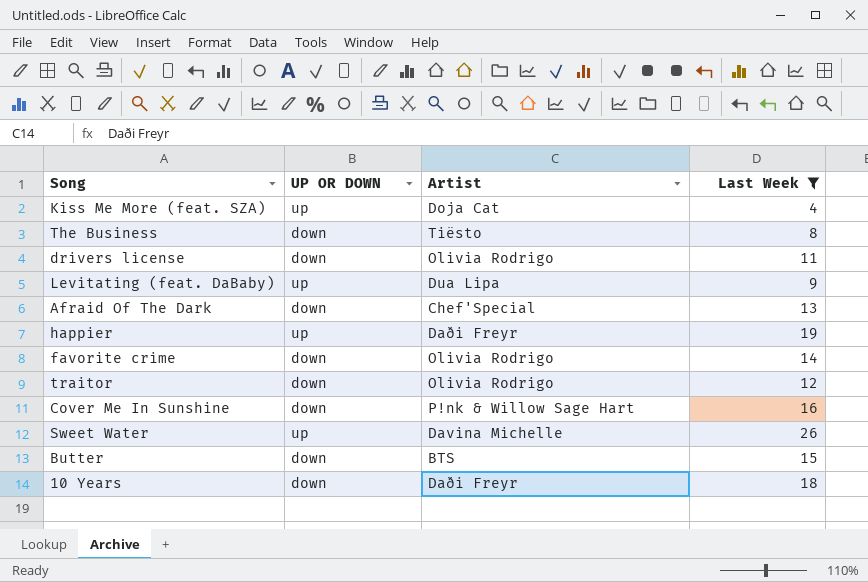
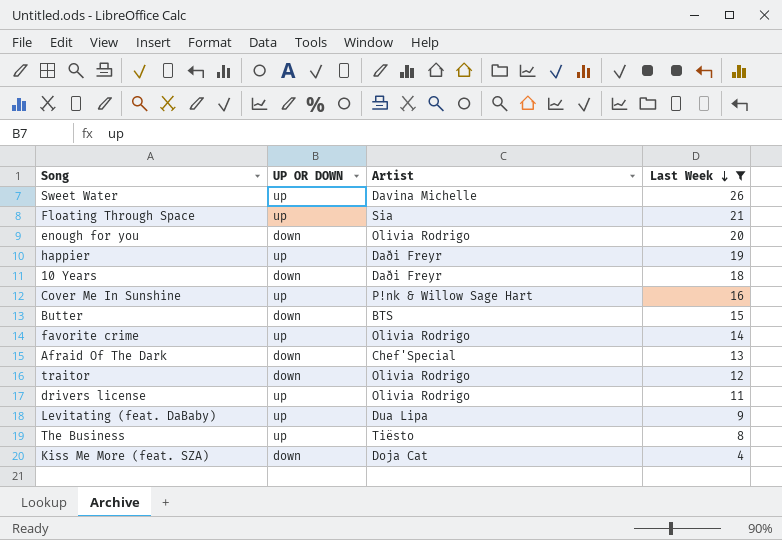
row order: none -> Last Week descending
row Floating Through Space: none -> up | Sia | 21
row enough for you: none -> down | Olivia Rodrigo | 20
Cover Me In Sunshine | UP OR DOWN: down -> up
favorite crime | UP OR DOWN: down -> up
drivers license | UP OR DOWN: down -> up
The Business | UP OR DOWN: down -> up
Kiss Me More (feat. SZA) | UP OR DOWN: up -> down

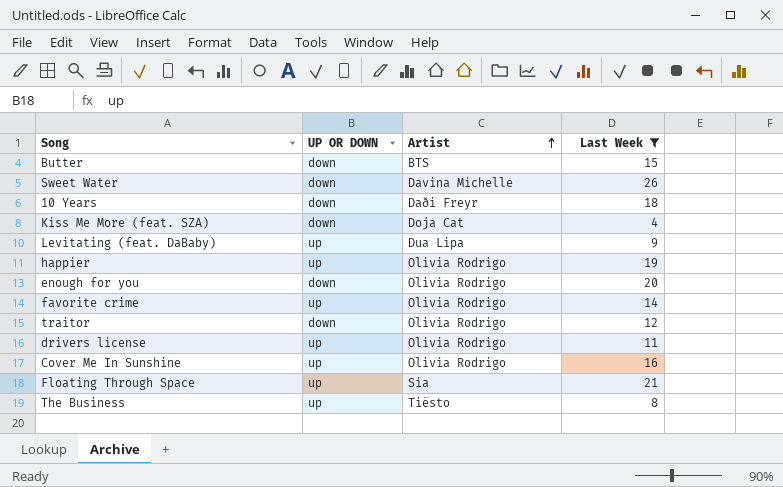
row order: Last Week descending -> Artist ascending
row Afraid Of The Dark: down | Chef'Special | 13 -> none
Sweet Water | UP OR DOWN: up -> down
happier | Artist: Daði Freyr -> Olivia Rodrigo
Cover Me In Sunshine | Artist: P!nk & Willow Sage Hart -> Olivia Rodrigo

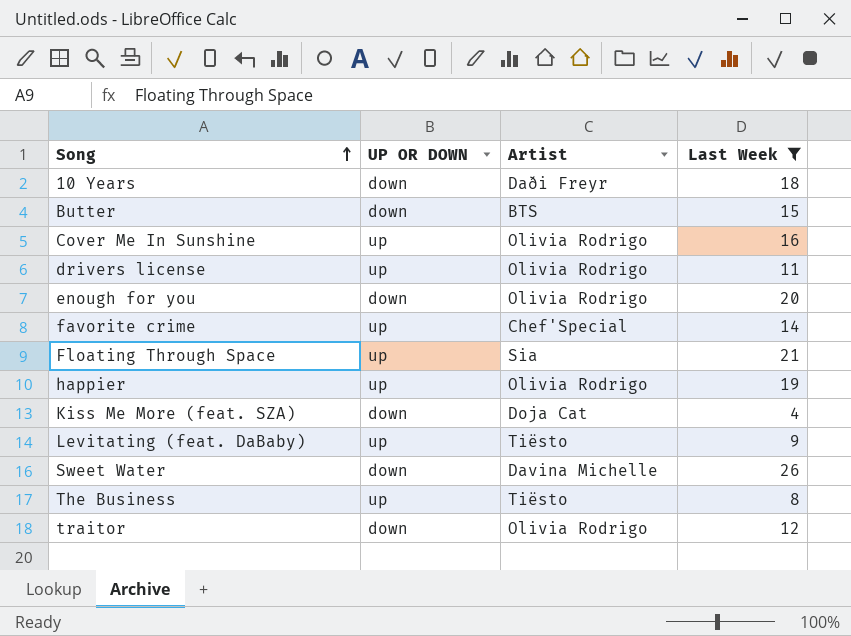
row order: Artist ascending -> Song ascending
favorite crime | Artist: Olivia Rodrigo -> Chef'Special
Levitating (feat. DaBaby) | Artist: Dua Lipa -> Tiësto

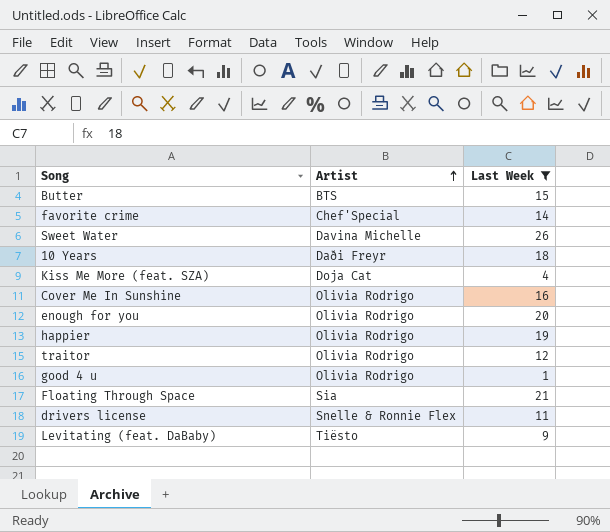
row order: Song ascending -> Artist ascending
column UP OR DOWN | position: 2 -> none
row The Business: up | Tiësto | 8 -> none
row good 4 u: none -> Olivia Rodrigo | 1
drivers license | Artist: Olivia Rodrigo -> Snelle & Ronnie Flex

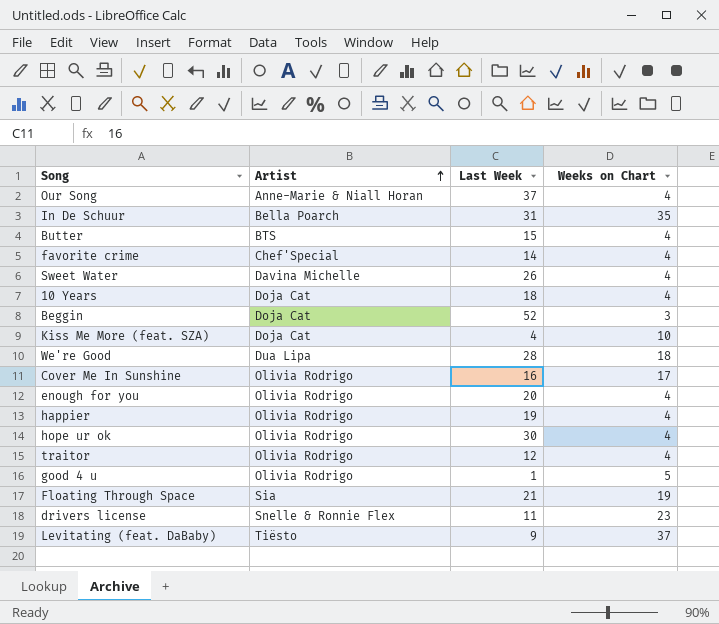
filter: Last Week <= 26 -> none
column Weeks on Chart | position: none -> 4
10 Years | Artist: Daði Freyr -> Doja Cat

